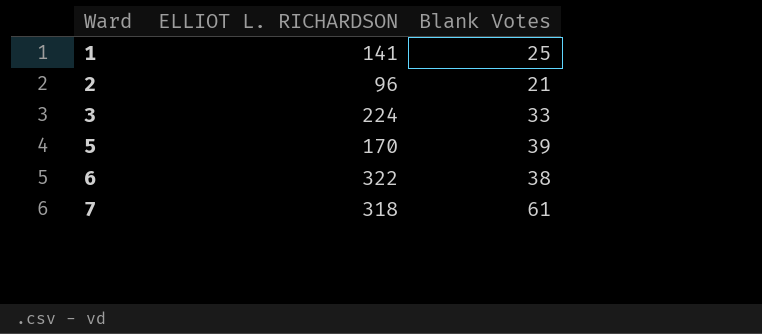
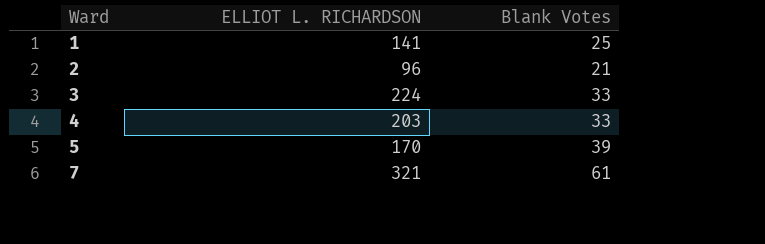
row 6: 322 | 38 -> none
row 4: none -> 203 | 33
7 | ELLIOT L. RICHARDSON: 318 -> 321

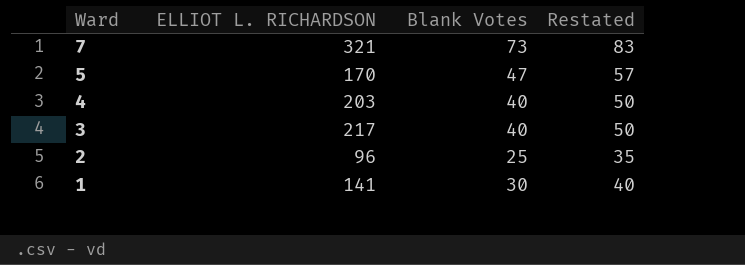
row order: Ward ascending -> Ward descending
column Restated | formula: none -> [Blank Votes] + 10
7 | Blank Votes: 61 -> 73
5 | Blank Votes: 39 -> 47
4 | Blank Votes: 33 -> 40
3 | ELLIOT L. RICHARDSON: 224 -> 217
3 | Blank Votes: 33 -> 40
2 | Blank Votes: 21 -> 25
1 | Blank Votes: 25 -> 30

